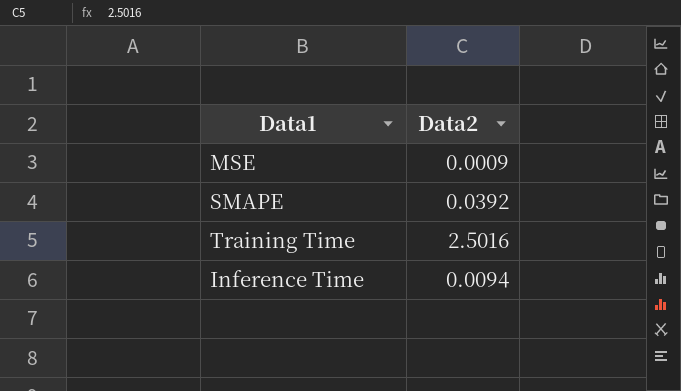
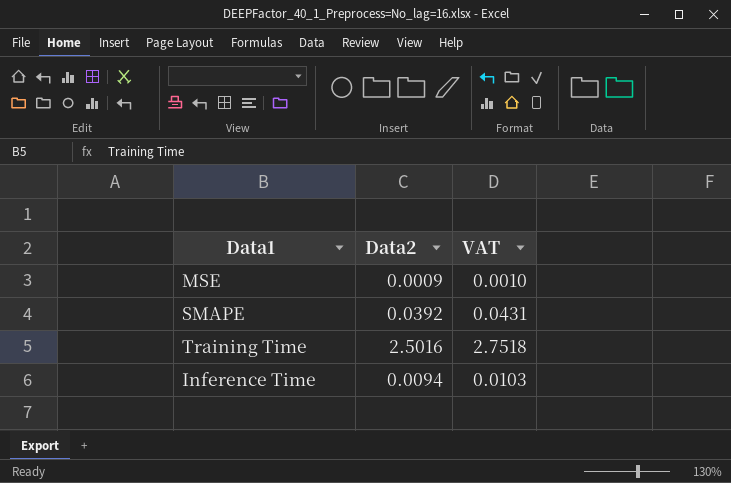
column VAT | formula: none -> [Data2] * 1.1

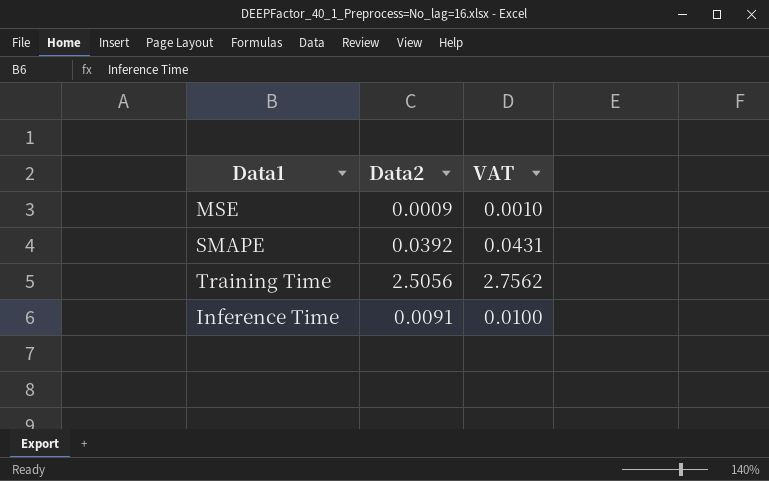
Training Time | Data2: 2.5016 -> 2.5056
Training Time | VAT: 2.7518 -> 2.7562
Inference Time | Data2: 0.0094 -> 0.0091
Inference Time | VAT: 0.0103 -> 0.0100

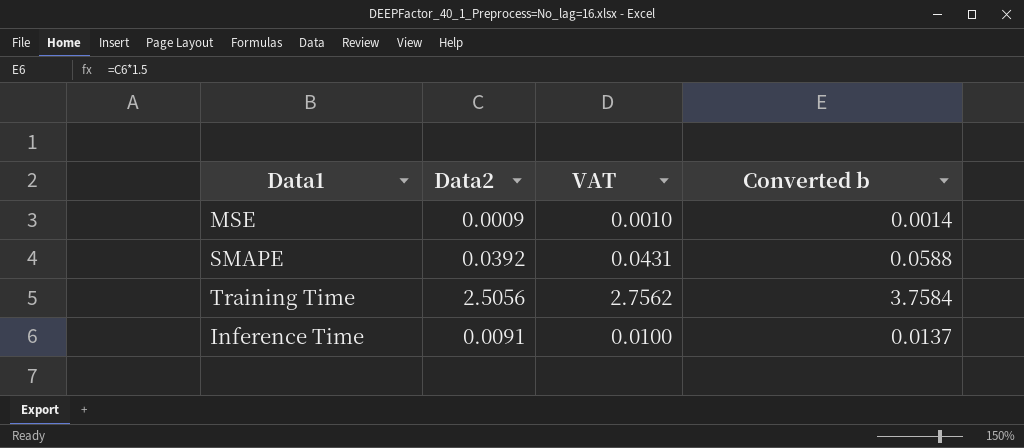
column Converted b | formula: none -> [Data2] * 1.5

